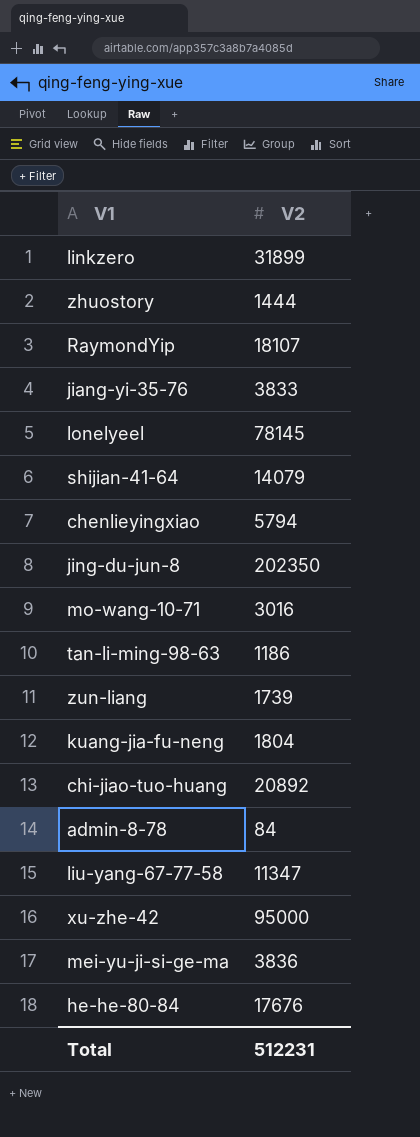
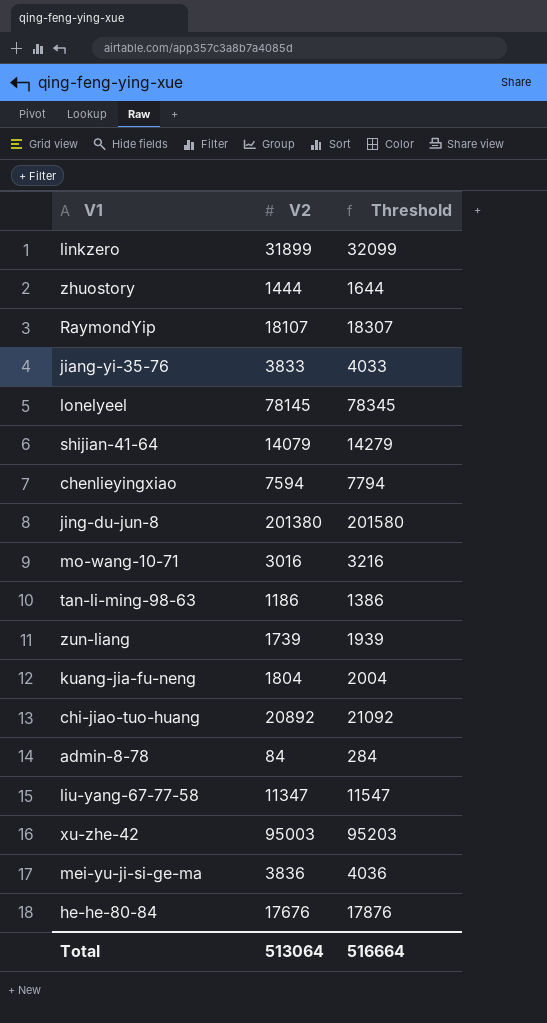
column Threshold | formula: none -> [V2] + 200
chenlieyingxiao | V2: 5794 -> 7594
jing-du-jun-8 | V2: 202350 -> 201380
xu-zhe-42 | V2: 95000 -> 95003
Total | V2: 512231 -> 513064

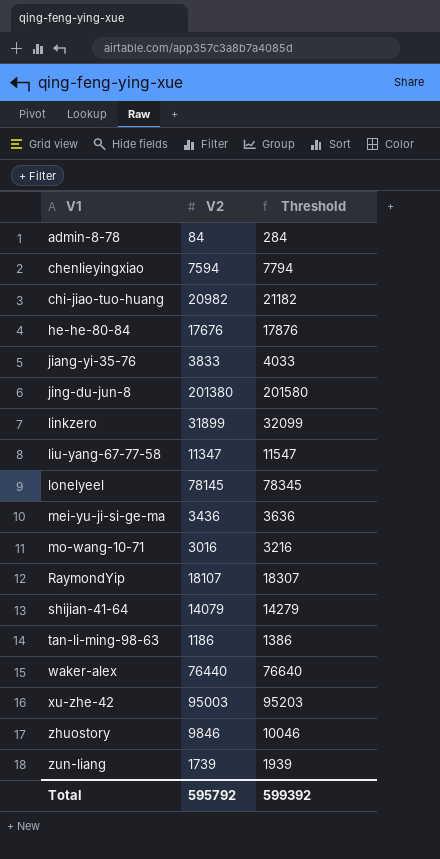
row order: none -> V1 ascending
row kuang-jia-fu-neng: 1804 | 2004 -> none
chi-jiao-tuo-huang | V2: 20892 -> 20982
chi-jiao-tuo-huang | Threshold: 21092 -> 21182
mei-yu-ji-si-ge-ma | V2: 3836 -> 3436
mei-yu-ji-si-ge-ma | Threshold: 4036 -> 3636
row waker-alex: none -> 76440 | 76640
zhuostory | V2: 1444 -> 9846
zhuostory | Threshold: 1644 -> 10046
Total | V2: 513064 -> 595792
Total | Threshold: 516664 -> 599392

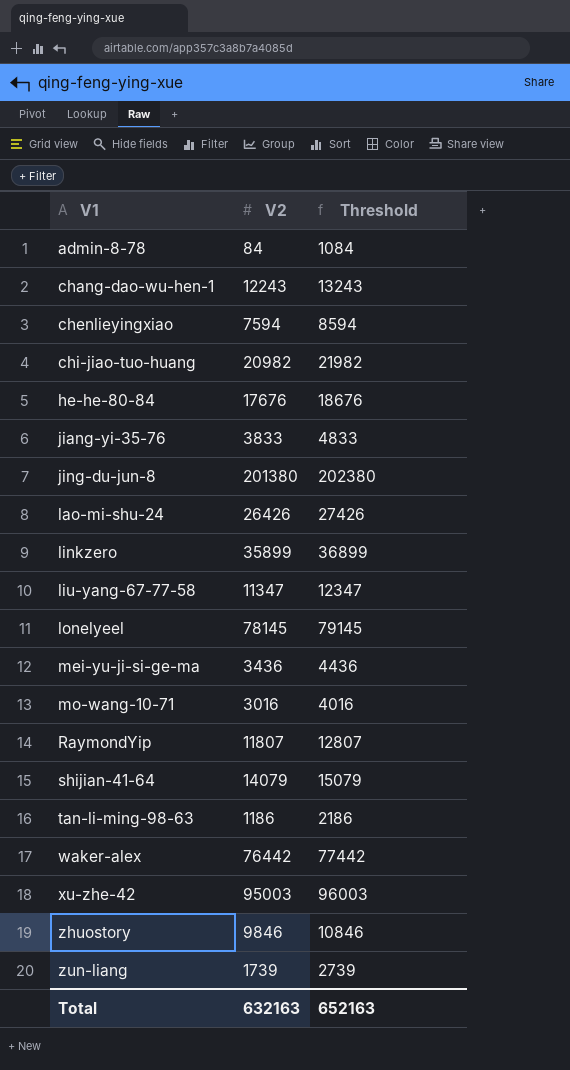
column Threshold | formula: [V2] + 200 -> [V2] + 1000
row chang-dao-wu-hen-1: none -> 12243 | 13243
row lao-mi-shu-24: none -> 26426 | 27426
linkzero | V2: 31899 -> 35899
RaymondYip | V2: 18107 -> 11807
waker-alex | V2: 76440 -> 76442
Total | V2: 595792 -> 632163
Total | Threshold: 599392 -> 652163

